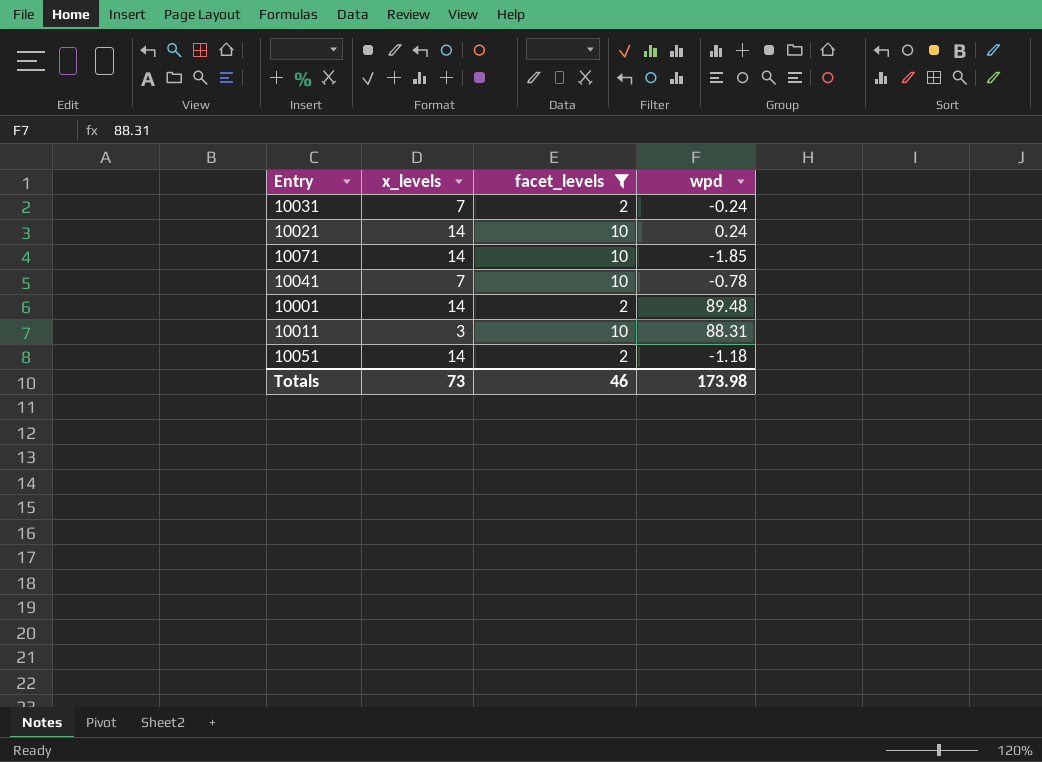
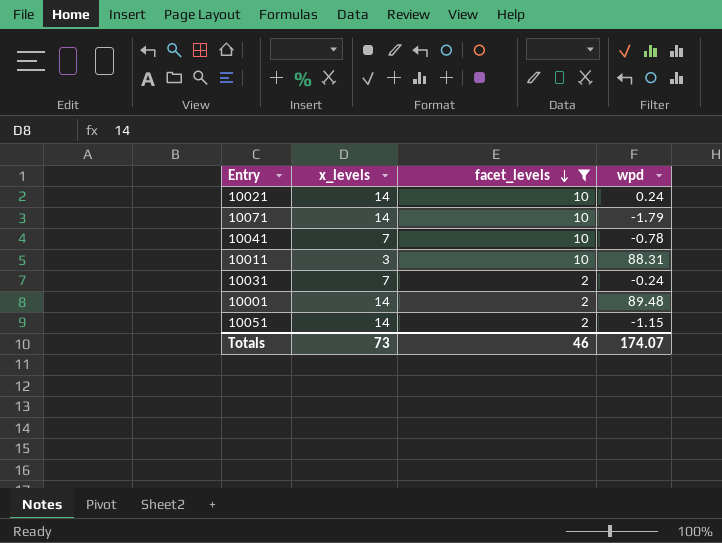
row order: none -> facet_levels descending
10071 | wpd: -1.85 -> -1.79
10051 | wpd: -1.18 -> -1.15
Totals | wpd: 173.98 -> 174.07

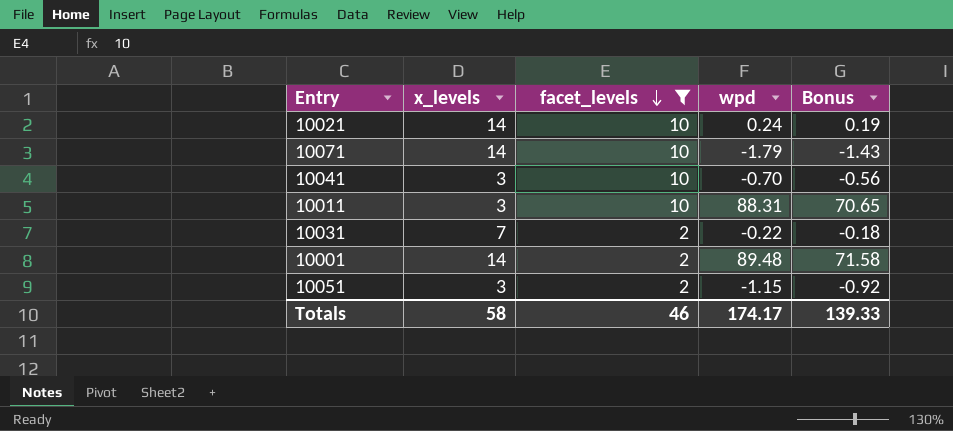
column Bonus | formula: none -> [wpd] * 0.8
10041 | x_levels: 7 -> 3
10041 | wpd: -0.78 -> -0.70
10031 | wpd: -0.24 -> -0.22
10051 | x_levels: 14 -> 3
Totals | x_levels: 73 -> 58
Totals | wpd: 174.07 -> 174.17

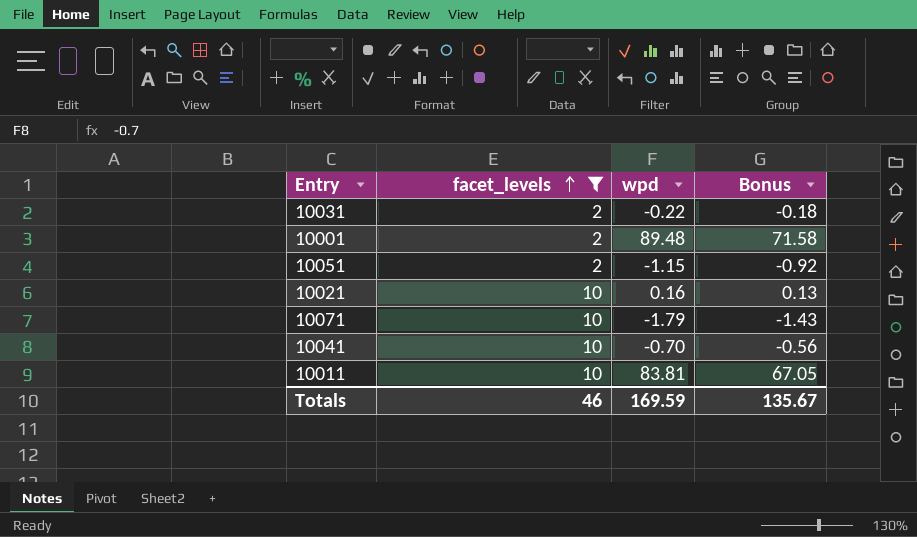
row order: facet_levels descending -> facet_levels ascending
column x_levels | position: 2 -> none
10021 | wpd: 0.24 -> 0.16
10021 | Bonus: 0.19 -> 0.13
10011 | wpd: 88.31 -> 83.81
10011 | Bonus: 70.65 -> 67.05
Totals | wpd: 174.17 -> 169.59
Totals | Bonus: 139.33 -> 135.67

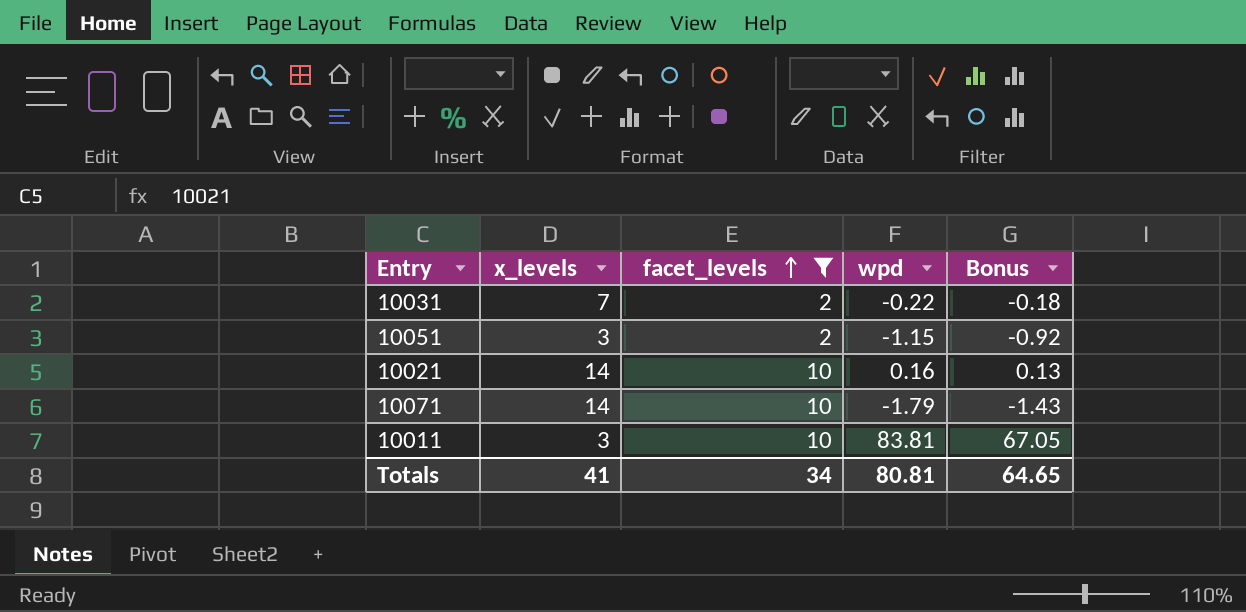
column x_levels | position: none -> 2
row 10001: 2 | 89.48 | 71.58 -> none
row 10041: 10 | -0.70 | -0.56 -> none
Totals | facet_levels: 46 -> 34
Totals | wpd: 169.59 -> 80.81
Totals | Bonus: 135.67 -> 64.65

